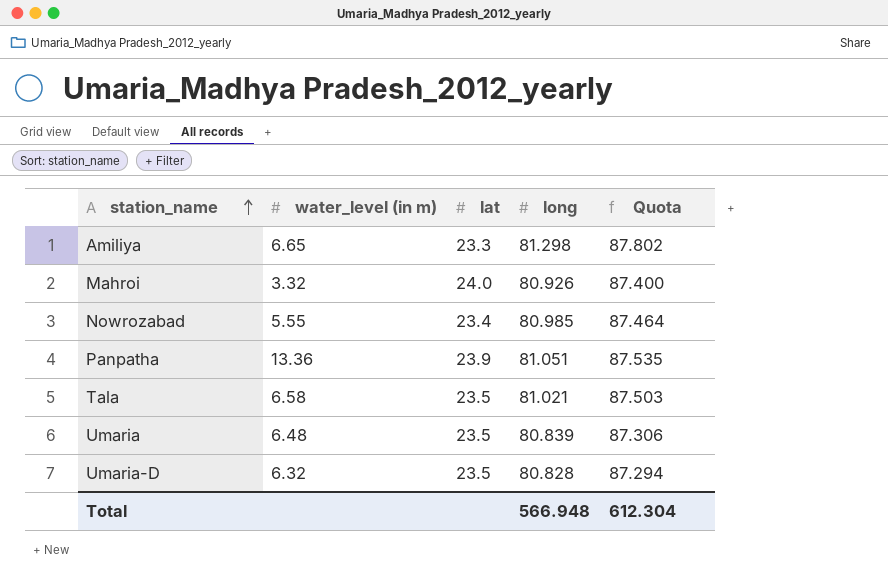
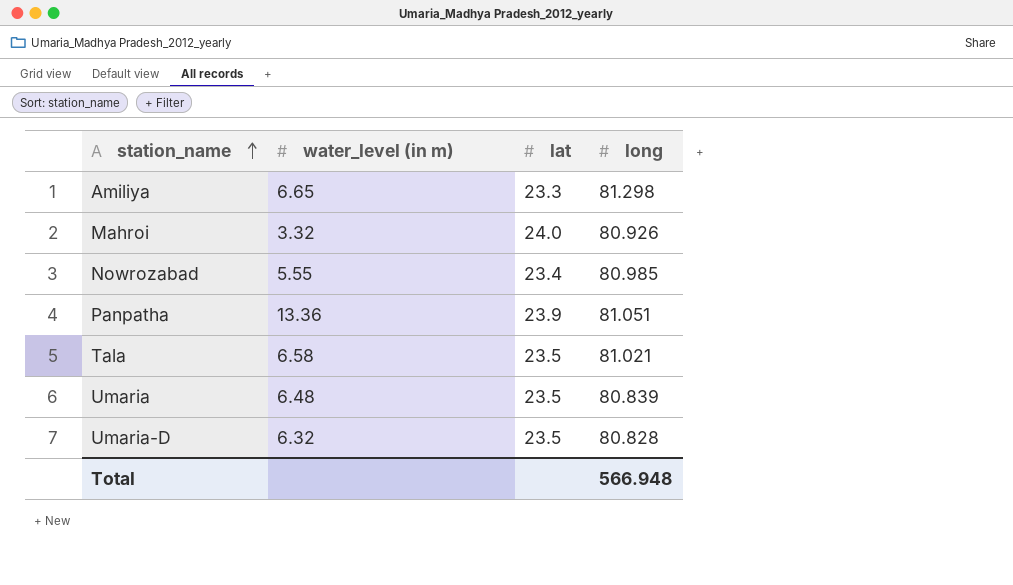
column Quota | formula: [long] * 1.08 -> none

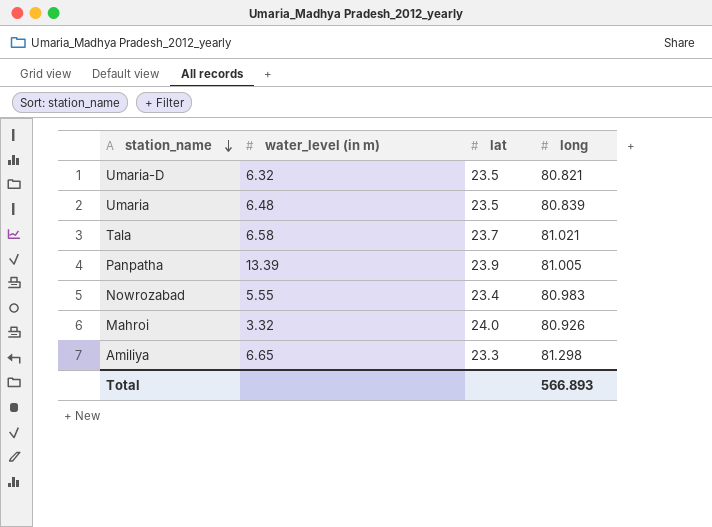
row order: station_name ascending -> station_name descending
Umaria-D | long: 80.828 -> 80.821
Tala | lat: 23.5 -> 23.7
Panpatha | water_level (in m): 13.36 -> 13.39
Panpatha | long: 81.051 -> 81.005
Nowrozabad | long: 80.985 -> 80.983
Total | long: 566.948 -> 566.893

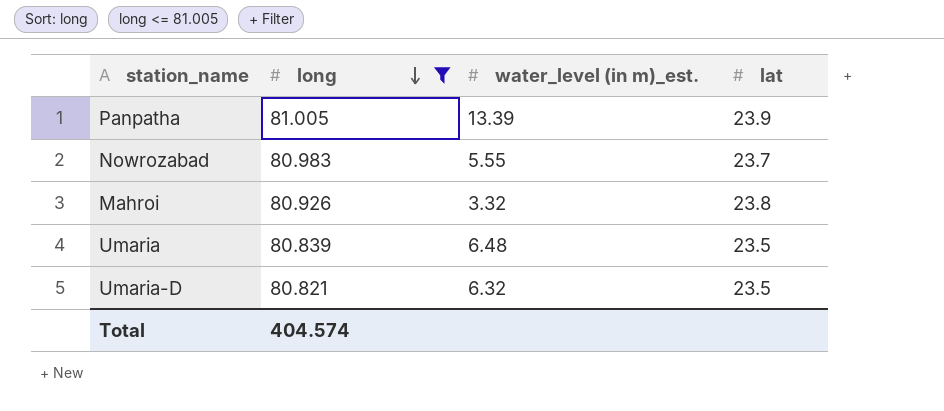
filter: none -> long <= 81.005
row order: station_name descending -> long descending
column long | position: 4 -> 2
column name: water_level (in m) -> water_level (in m)_est.
Nowrozabad | lat: 23.4 -> 23.7
Mahroi | lat: 24.0 -> 23.8
Total | long: 566.893 -> 404.574

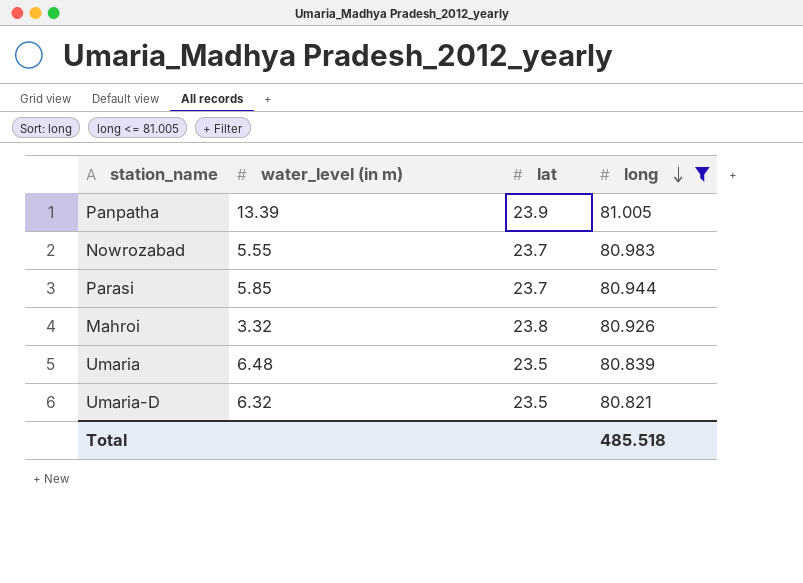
column name: water_level (in m)_est. -> water_level (in m)
column long | position: 2 -> 4
row Parasi: none -> 5.85 | 23.7 | 80.944
Total | long: 404.574 -> 485.518

